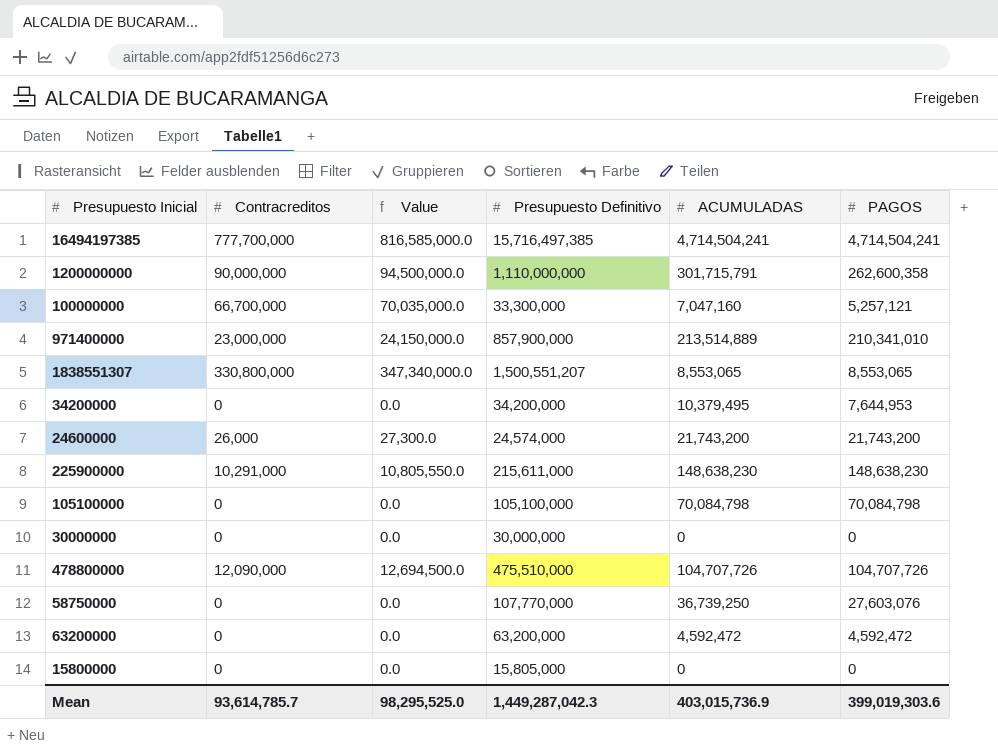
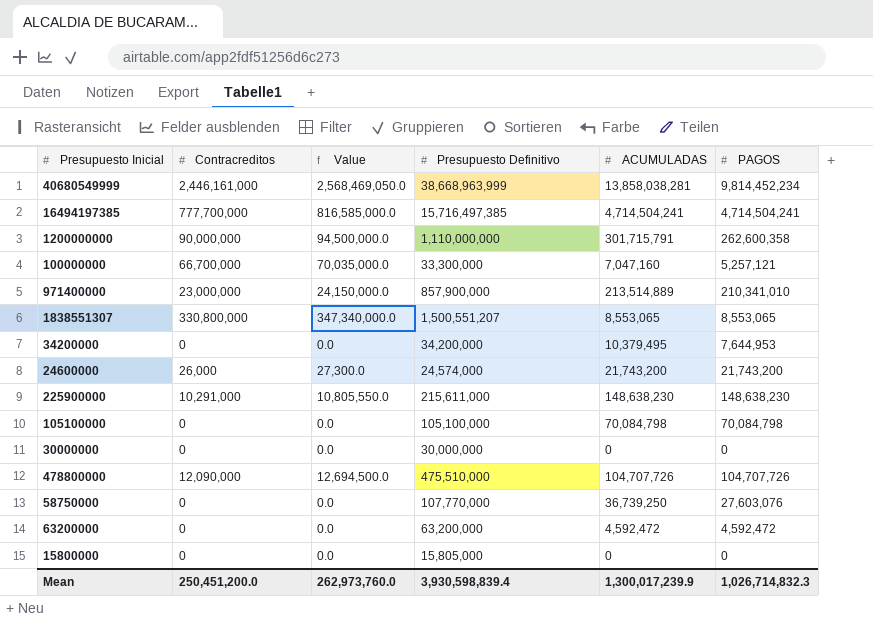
row 40680549999: none -> 2,446,161,000 | 2,568,469,050.0 | 38,668,963,999 | 13,858,038,281 | 9,814,452,234
Mean | Contracreditos: 93,614,785.7 -> 250,451,200.0
Mean | Value: 98,295,525.0 -> 262,973,760.0
Mean | Presupuesto Definitivo: 1,449,287,042.3 -> 3,930,598,839.4
Mean | ACUMULADAS: 403,015,736.9 -> 1,300,017,239.9
Mean | PAGOS: 399,019,303.6 -> 1,026,714,832.3

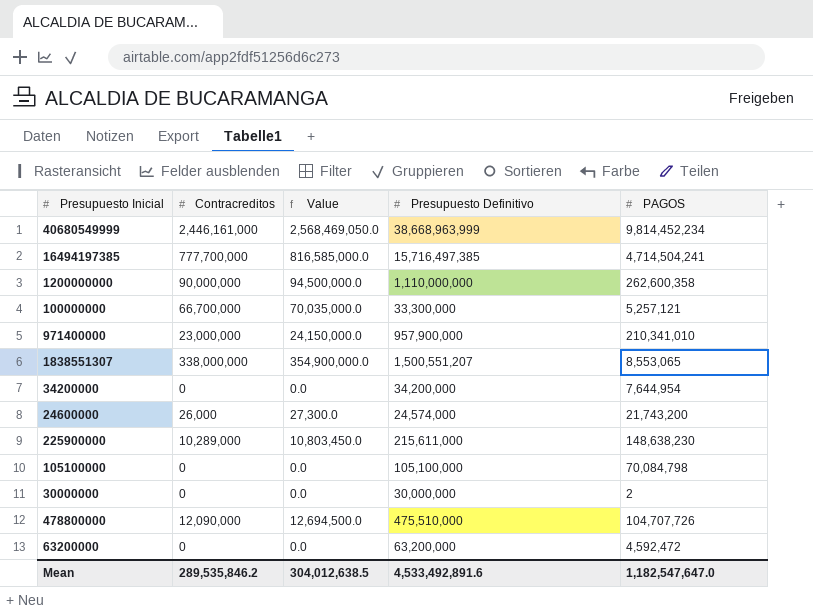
column ACUMULADAS | position: 5 -> none
row 58750000: 0 | 0.0 | 107,770,000 | 36,739,250 | 27,603,076 -> none
row 15800000: 0 | 0.0 | 15,805,000 | 0 | 0 -> none
971400000 | Presupuesto Definitivo: 857,900,000 -> 957,900,000
1838551307 | Contracreditos: 330,800,000 -> 338,000,000
1838551307 | Value: 347,340,000.0 -> 354,900,000.0
34200000 | PAGOS: 7,644,953 -> 7,644,954
225900000 | Contracreditos: 10,291,000 -> 10,289,000
225900000 | Value: 10,805,550.0 -> 10,803,450.0
30000000 | PAGOS: 0 -> 2
Mean | Contracreditos: 250,451,200.0 -> 289,535,846.2
Mean | Value: 262,973,760.0 -> 304,012,638.5
Mean | Presupuesto Definitivo: 3,930,598,839.4 -> 4,533,492,891.6
Mean | PAGOS: 1,026,714,832.3 -> 1,182,547,647.0

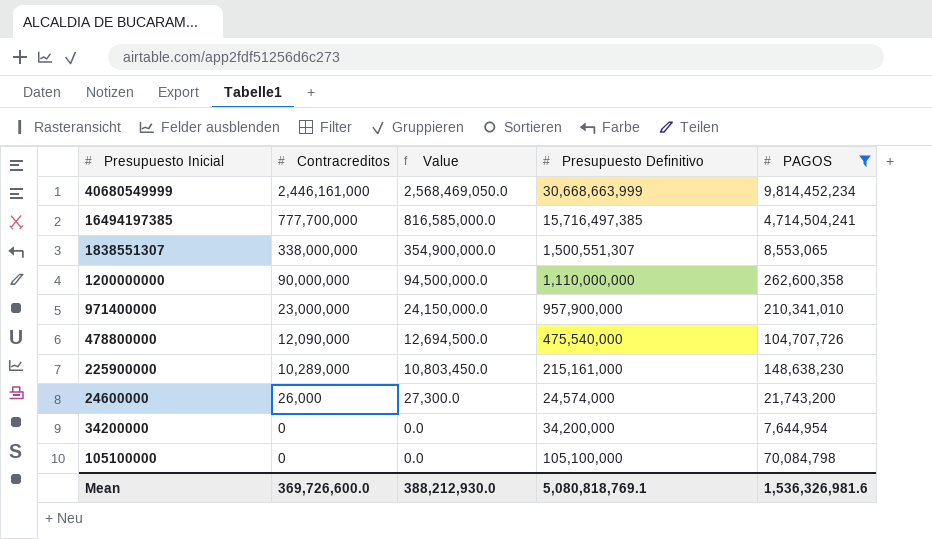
filter: none -> PAGOS >= 7,644,954
row order: none -> Contracreditos descending
40680549999 | Presupuesto Definitivo: 38,668,963,999 -> 30,668,663,999
1838551307 | Presupuesto Definitivo: 1,500,551,207 -> 1,500,551,307
478800000 | Presupuesto Definitivo: 475,510,000 -> 475,540,000
225900000 | Presupuesto Definitivo: 215,611,000 -> 215,161,000
Mean | Contracreditos: 289,535,846.2 -> 369,726,600.0
Mean | Value: 304,012,638.5 -> 388,212,930.0
Mean | Presupuesto Definitivo: 4,533,492,891.6 -> 5,080,818,769.1
Mean | PAGOS: 1,182,547,647.0 -> 1,536,326,981.6

